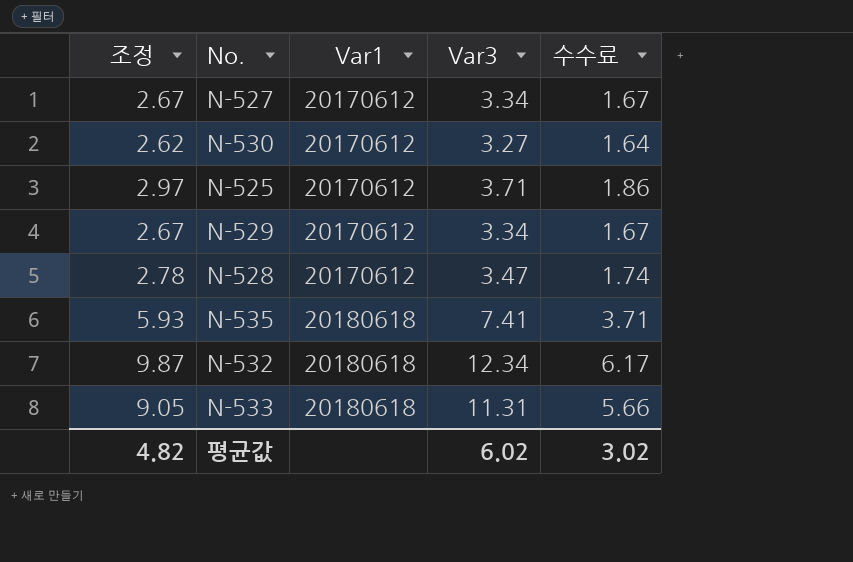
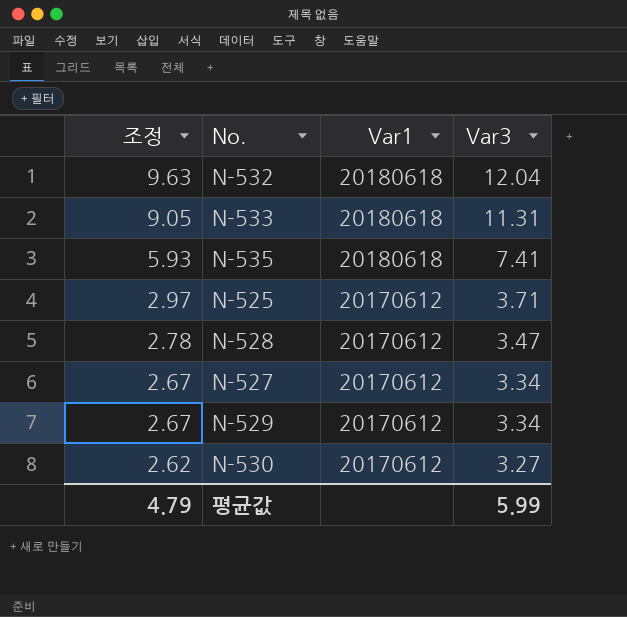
row order: Var1 ascending -> 조정 descending
column 수수료 | formula: [Var3] * 0.5 -> none
N-532 | 조정: 9.87 -> 9.63
N-532 | Var3: 12.34 -> 12.04
평균값 | 조정: 4.82 -> 4.79
평균값 | Var3: 6.02 -> 5.99

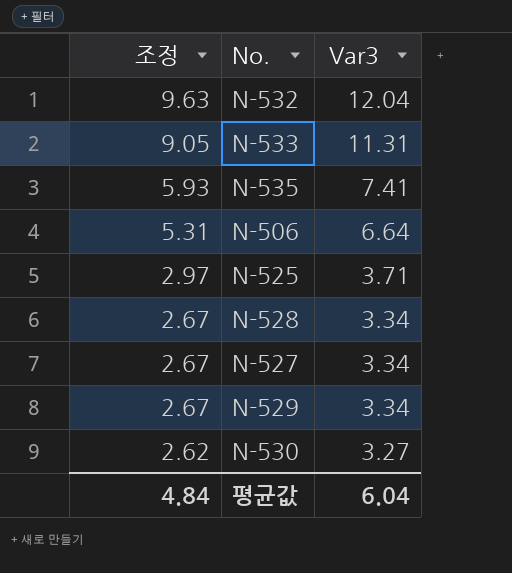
column Var1 | position: 3 -> none
row N-506: none -> 5.31 | 6.64
N-528 | 조정: 2.78 -> 2.67
N-528 | Var3: 3.47 -> 3.34
평균값 | 조정: 4.79 -> 4.84
평균값 | Var3: 5.99 -> 6.04

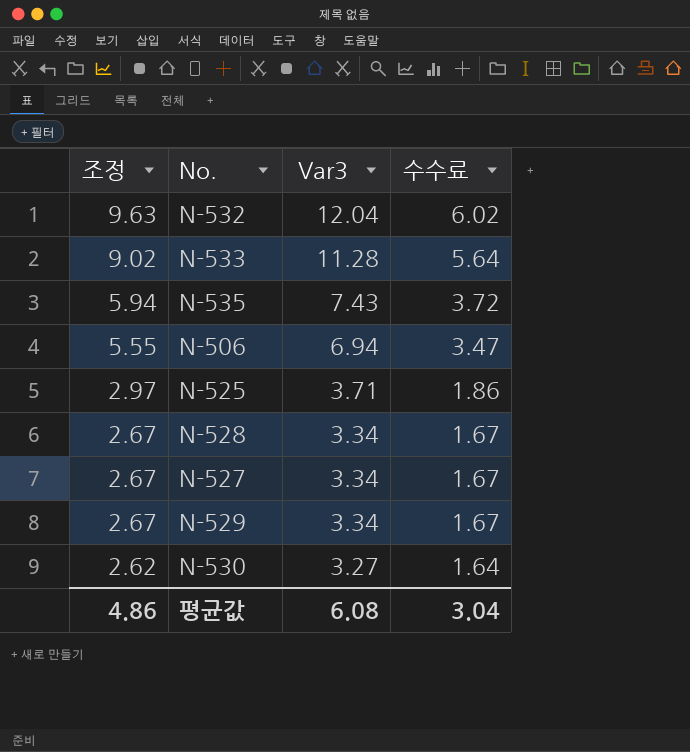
column 수수료 | formula: none -> [Var3] * 0.5
N-533 | 조정: 9.05 -> 9.02
N-533 | Var3: 11.31 -> 11.28
N-535 | 조정: 5.93 -> 5.94
N-535 | Var3: 7.41 -> 7.43
N-506 | 조정: 5.31 -> 5.55
N-506 | Var3: 6.64 -> 6.94
평균값 | 조정: 4.84 -> 4.86
평균값 | Var3: 6.04 -> 6.08

